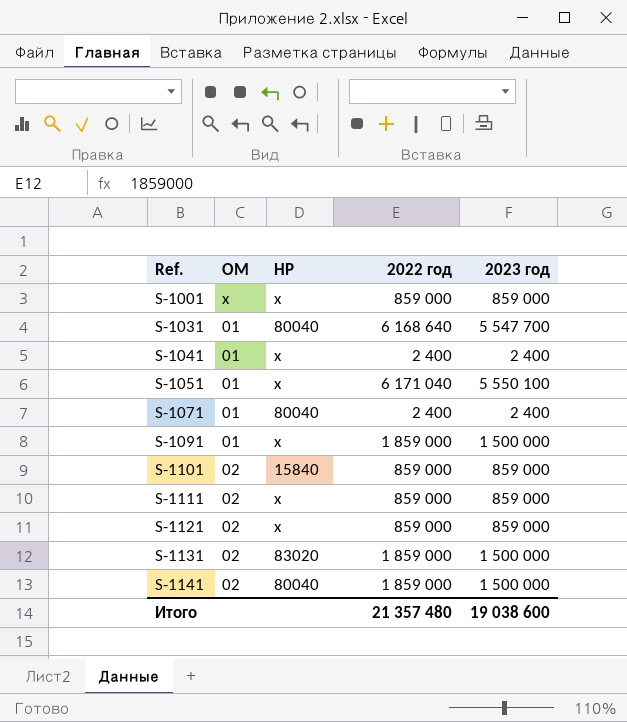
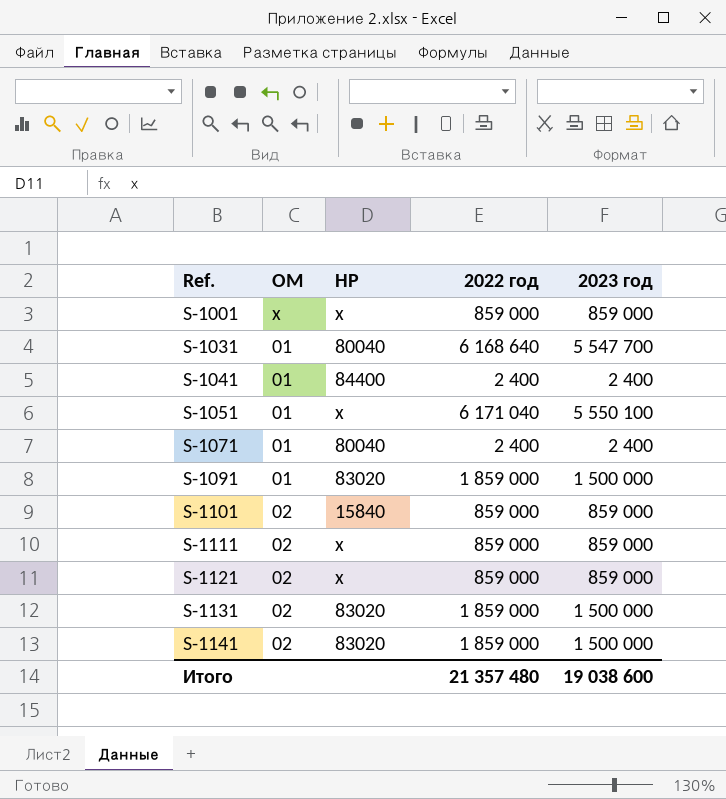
S-1041 | НР: х -> 84400
S-1091 | НР: х -> 83020
S-1141 | НР: 80040 -> 83020

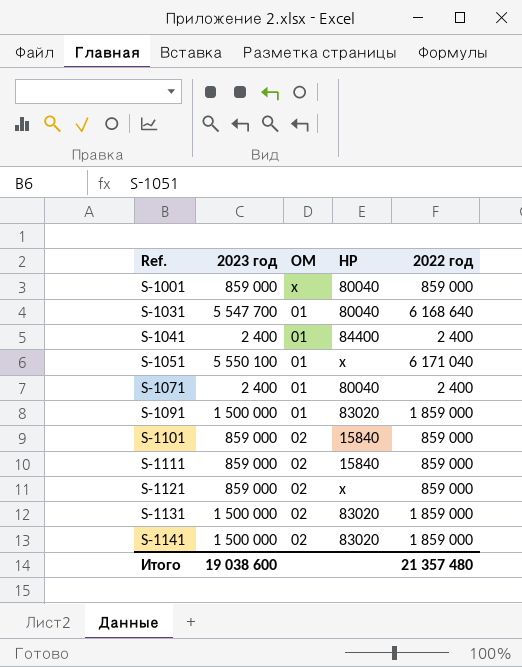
column 2023 год | position: 5 -> 2
S-1001 | НР: х -> 80040
S-1111 | НР: х -> 15840

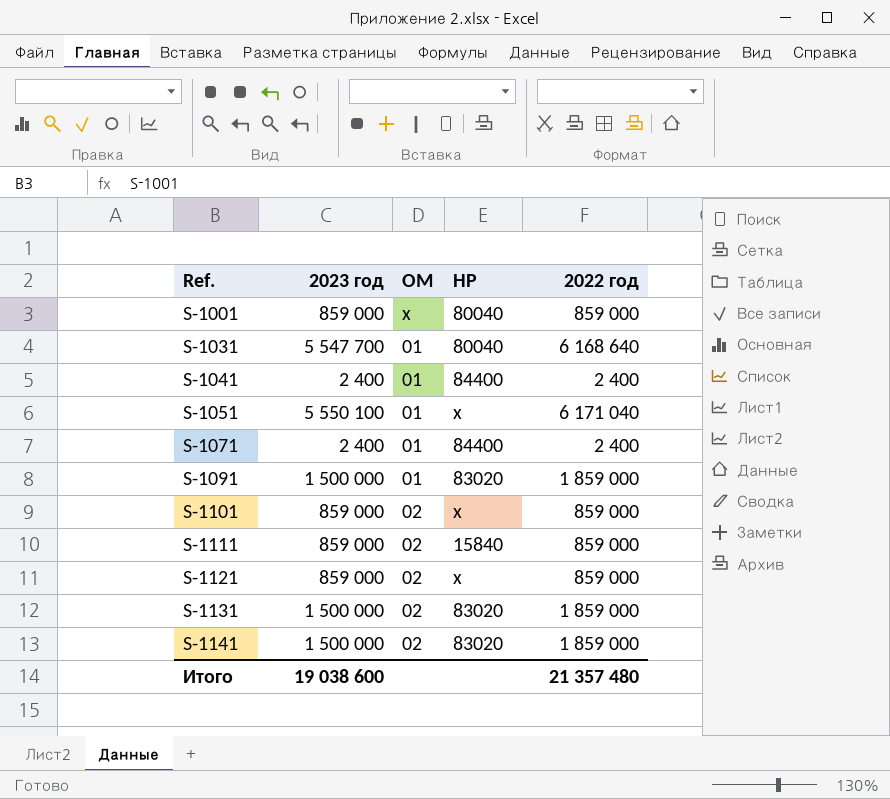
S-1071 | НР: 80040 -> 84400
S-1101 | НР: 15840 -> х

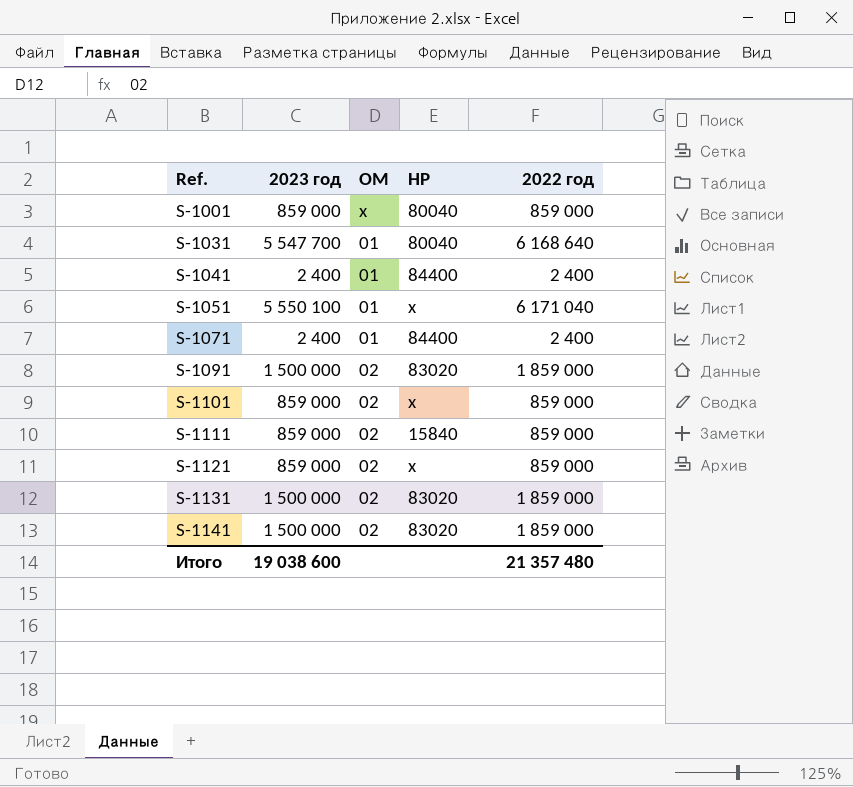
S-1091 | ОМ: 01 -> 02

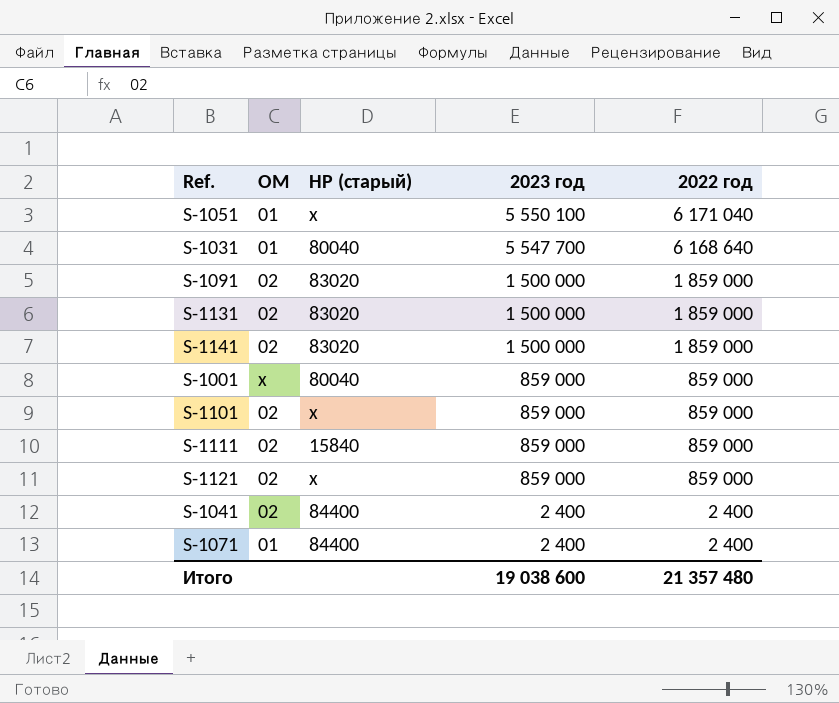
row order: Ref. ascending -> 2023 год descending
column name: НР -> НР (старый)
column 2023 год | position: 2 -> 4
S-1041 | ОМ: 01 -> 02

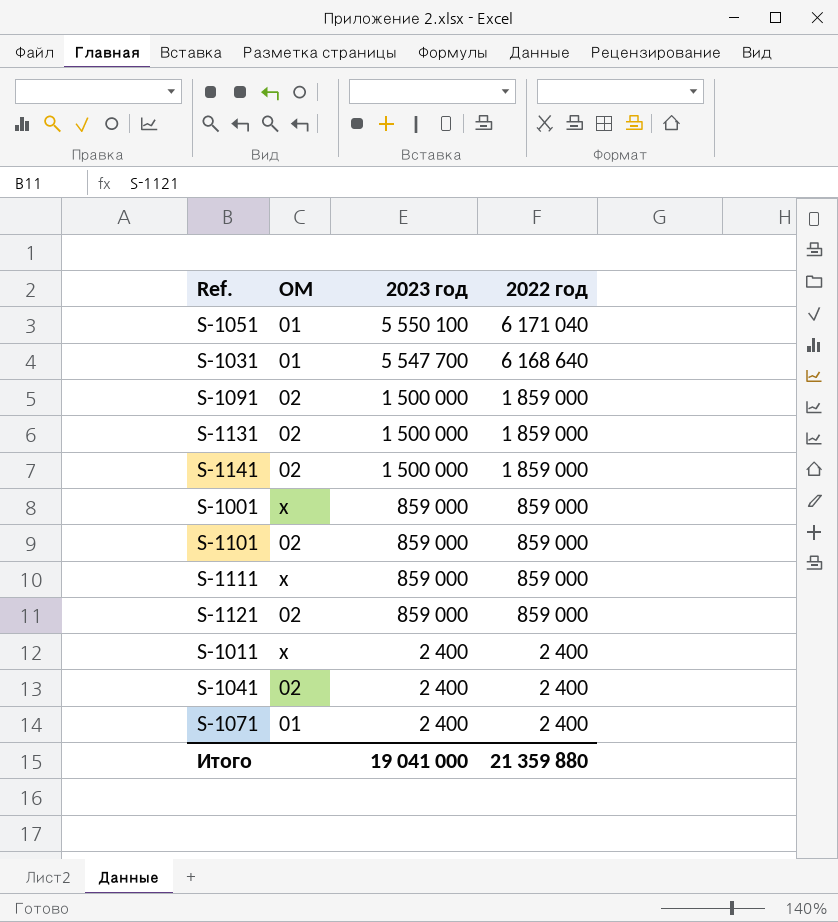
column НР (старый) | position: 3 -> none
S-1111 | ОМ: 02 -> х
row S-1011: none -> х | 2 400 | 2 400
Итого | 2023 год: 19 038 600 -> 19 041 000
Итого | 2022 год: 21 357 480 -> 21 359 880

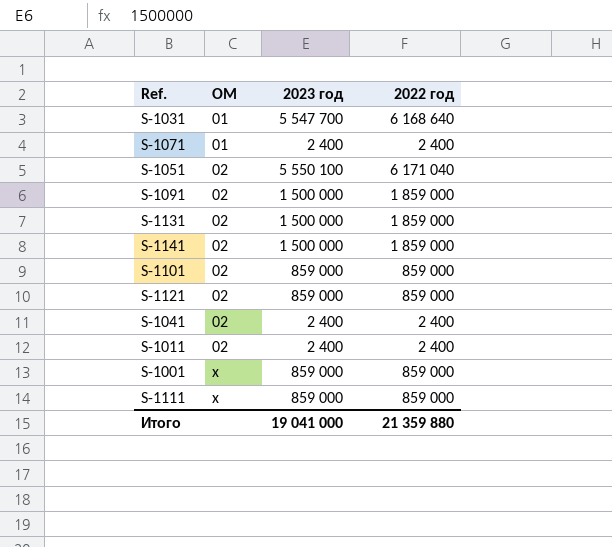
row order: 2023 год descending -> ОМ ascending
S-1051 | ОМ: 01 -> 02
S-1011 | ОМ: х -> 02

